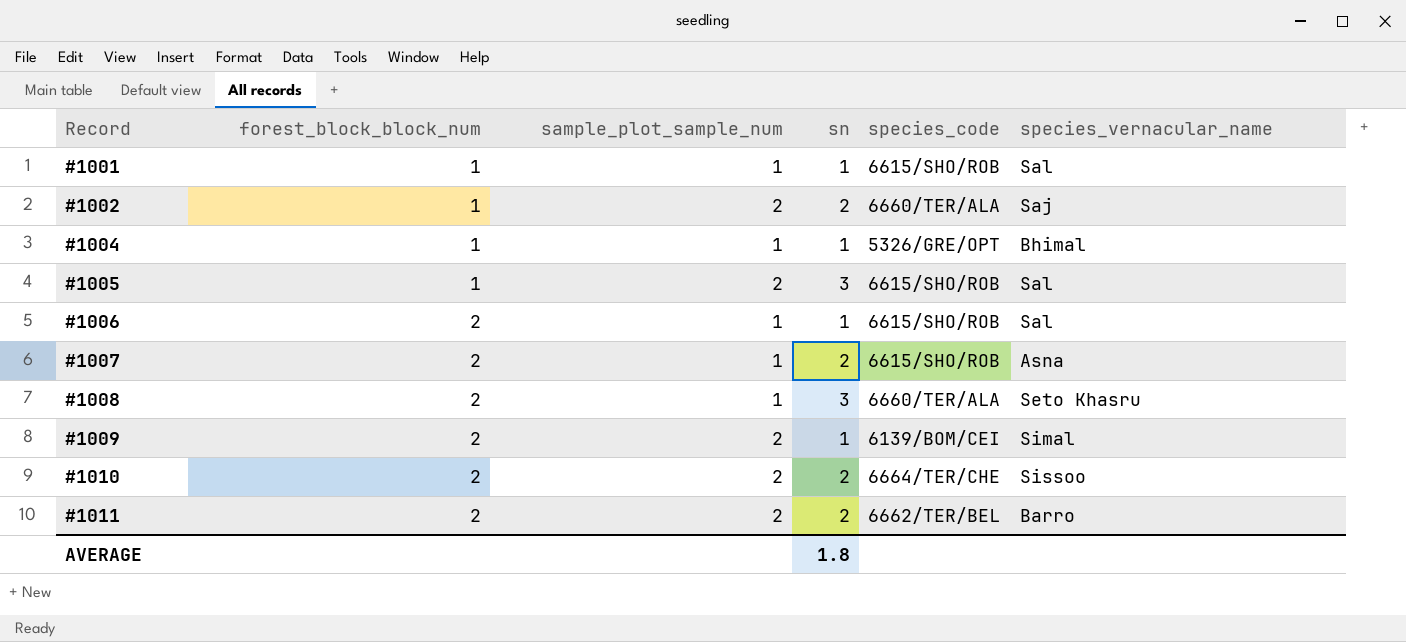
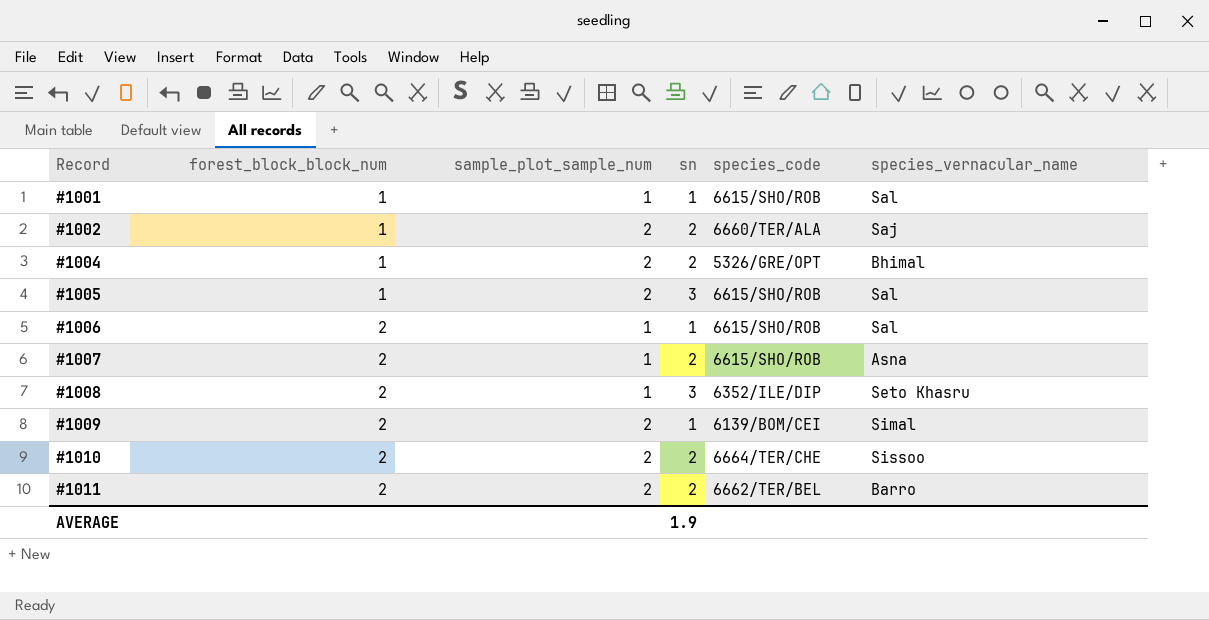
#1004 | sample_plot_sample_num: 1 -> 2
#1004 | sn: 1 -> 2
#1008 | species_code: 6660/TER/ALA -> 6352/ILE/DIP
AVERAGE | sn: 1.8 -> 1.9

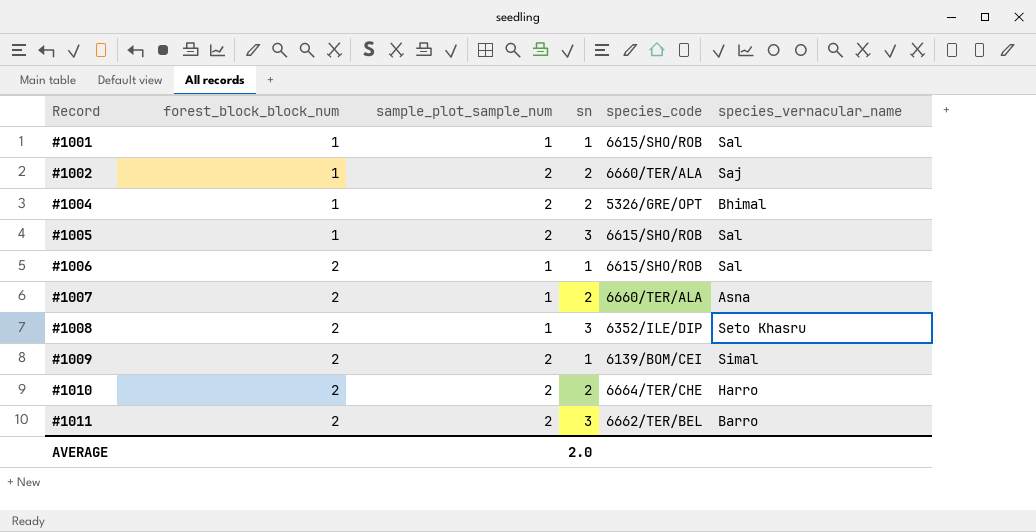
#1007 | species_code: 6615/SHO/ROB -> 6660/TER/ALA
#1010 | species_vernacular_name: Sissoo -> Harro
#1011 | sn: 2 -> 3
AVERAGE | sn: 1.9 -> 2.0

